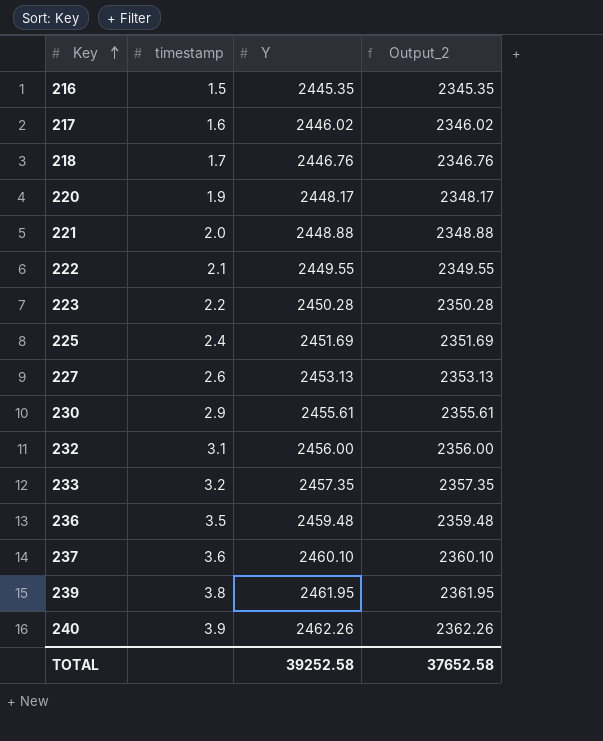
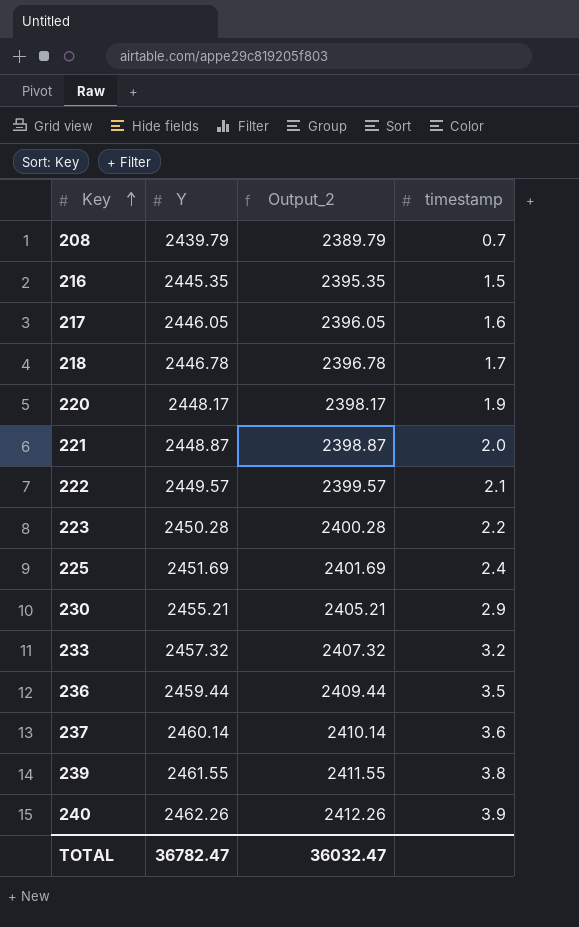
column Output_2 | formula: [Y] - 100 -> [Y] - 50
column timestamp | position: 2 -> 4
row 227: 2.6 | 2453.13 | 2353.13 -> none
row 232: 3.1 | 2456.00 | 2356.00 -> none
row 208: none -> 2439.79 | 2389.79 | 0.7
217 | Y: 2446.02 -> 2446.05
218 | Y: 2446.76 -> 2446.78
221 | Y: 2448.88 -> 2448.87
222 | Y: 2449.55 -> 2449.57
230 | Y: 2455.61 -> 2455.21
233 | Y: 2457.35 -> 2457.32
236 | Y: 2459.48 -> 2459.44
237 | Y: 2460.10 -> 2460.14
239 | Y: 2461.95 -> 2461.55
TOTAL | Y: 39252.58 -> 36782.47
TOTAL | Output_2: 37652.58 -> 36032.47

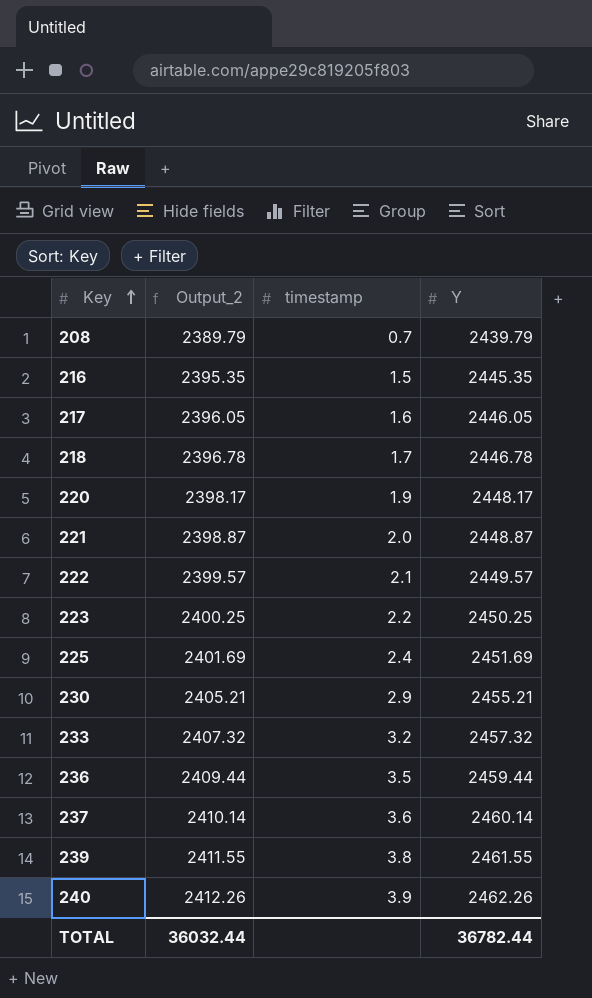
column Y | position: 2 -> 4
223 | Output_2: 2400.28 -> 2400.25
223 | Y: 2450.28 -> 2450.25
TOTAL | Output_2: 36032.47 -> 36032.44
TOTAL | Y: 36782.47 -> 36782.44

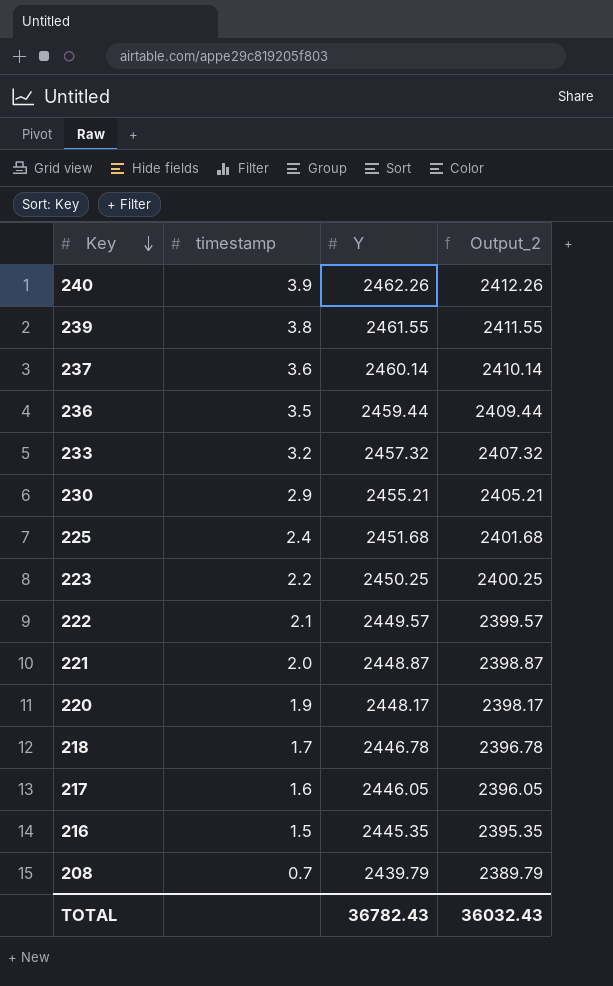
row order: Key ascending -> Key descending
column Output_2 | position: 2 -> 4
225 | Y: 2451.69 -> 2451.68
225 | Output_2: 2401.69 -> 2401.68
TOTAL | Y: 36782.44 -> 36782.43
TOTAL | Output_2: 36032.44 -> 36032.43

